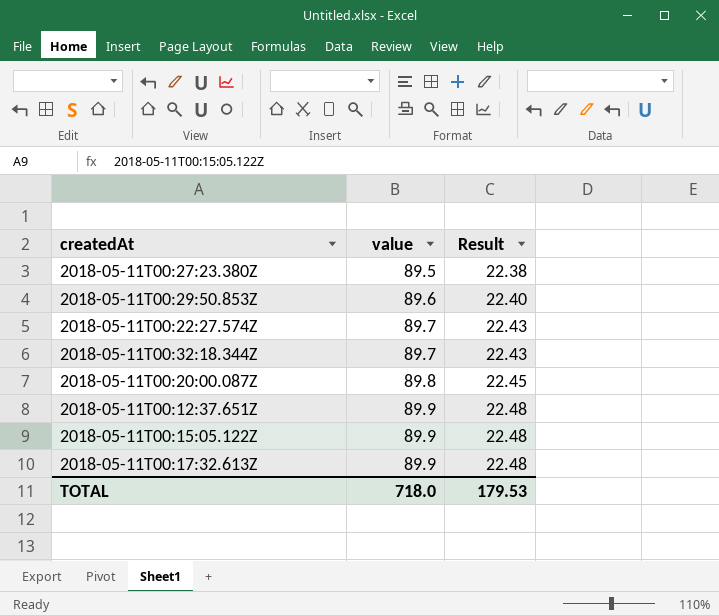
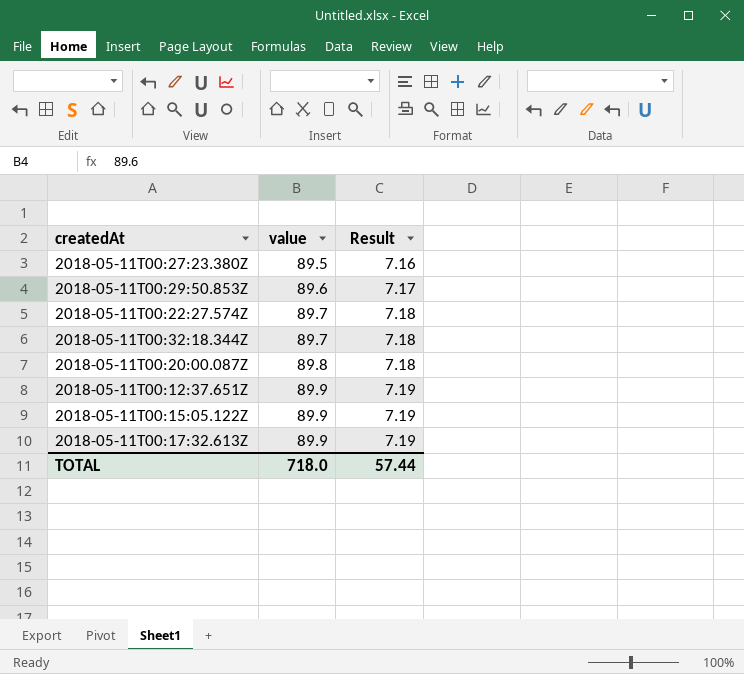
column Result | formula: [value] * 0.25 -> [value] * 0.08
TOTAL | Result: 179.53 -> 57.44

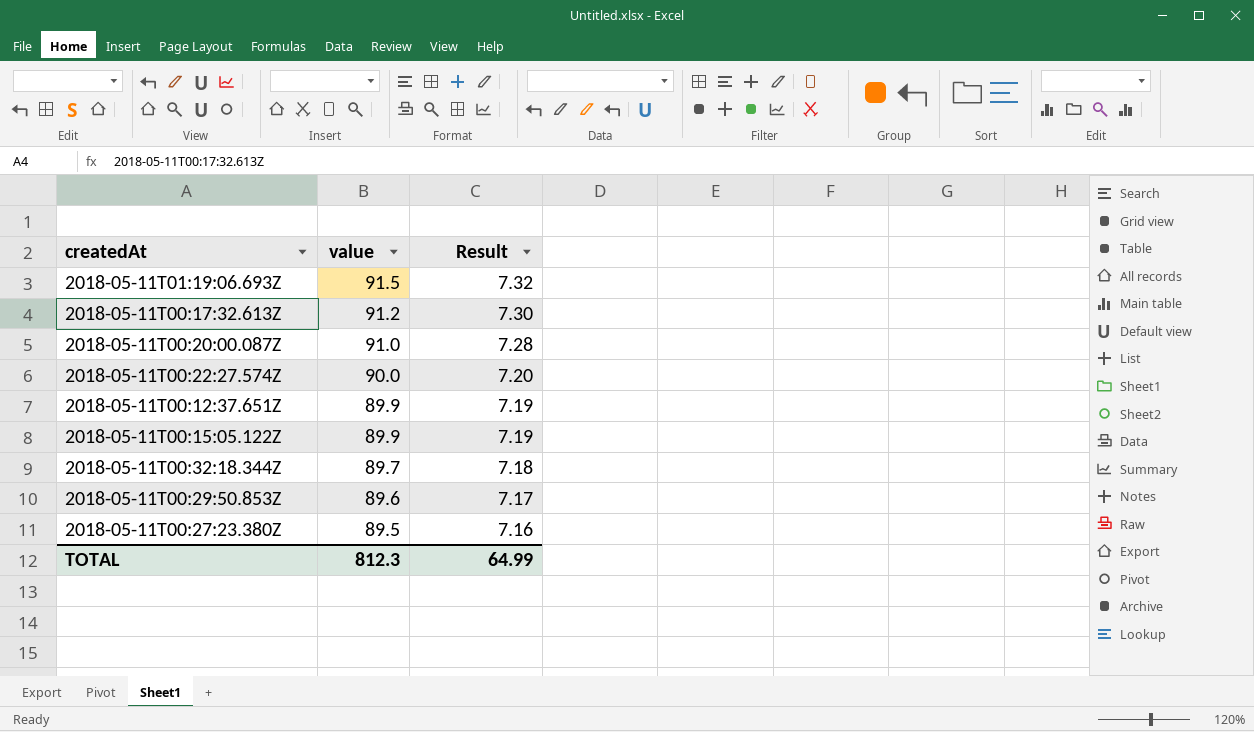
row order: value ascending -> value descending
row 2018-05-11T01:19:06.693Z: none -> 91.5 | 7.32
2018-05-11T00:17:32.613Z | value: 89.9 -> 91.2
2018-05-11T00:17:32.613Z | Result: 7.19 -> 7.30
2018-05-11T00:20:00.087Z | value: 89.8 -> 91.0
2018-05-11T00:20:00.087Z | Result: 7.18 -> 7.28
2018-05-11T00:22:27.574Z | value: 89.7 -> 90.0
2018-05-11T00:22:27.574Z | Result: 7.18 -> 7.20
TOTAL | value: 718.0 -> 812.3
TOTAL | Result: 57.44 -> 64.99

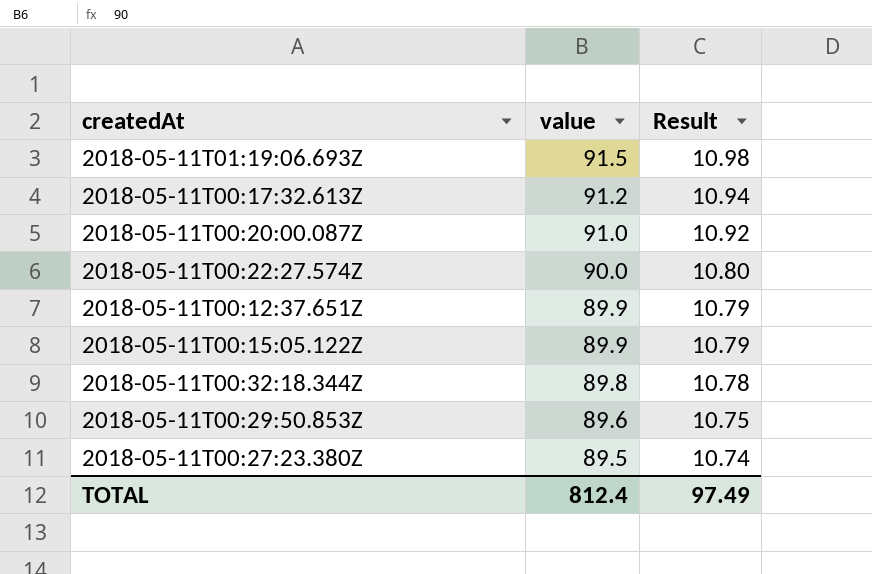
column Result | formula: [value] * 0.08 -> [value] * 0.12
2018-05-11T00:32:18.344Z | value: 89.7 -> 89.8
TOTAL | value: 812.3 -> 812.4
TOTAL | Result: 64.99 -> 97.49

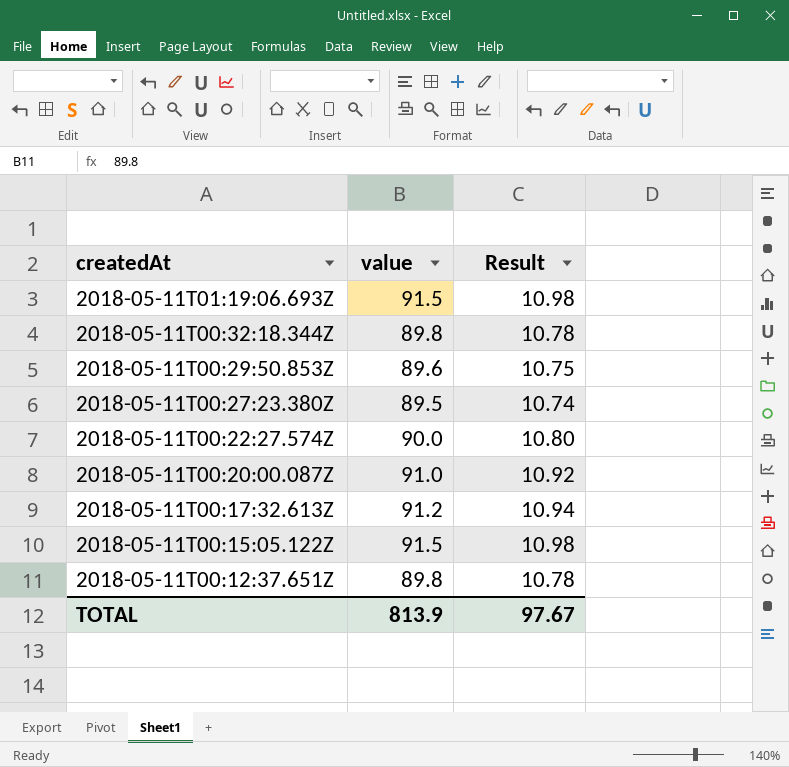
row order: value descending -> createdAt descending
2018-05-11T00:15:05.122Z | value: 89.9 -> 91.5
2018-05-11T00:15:05.122Z | Result: 10.79 -> 10.98
2018-05-11T00:12:37.651Z | value: 89.9 -> 89.8
2018-05-11T00:12:37.651Z | Result: 10.79 -> 10.78
TOTAL | value: 812.4 -> 813.9
TOTAL | Result: 97.49 -> 97.67

